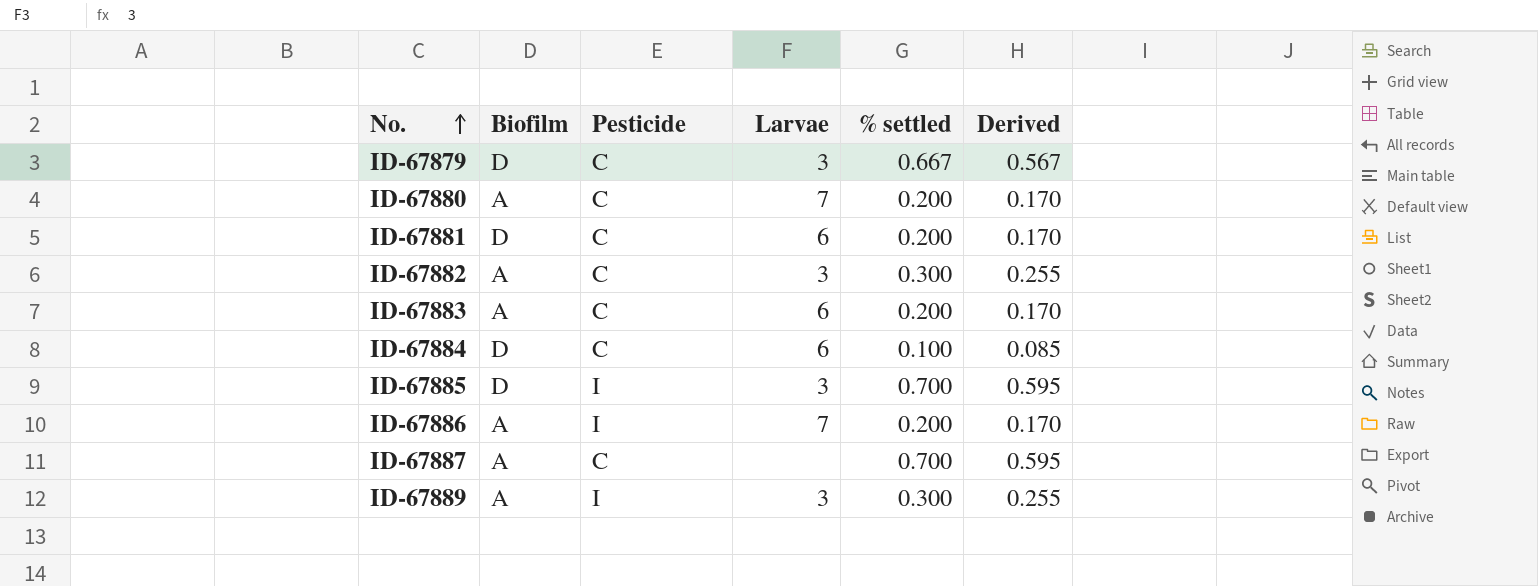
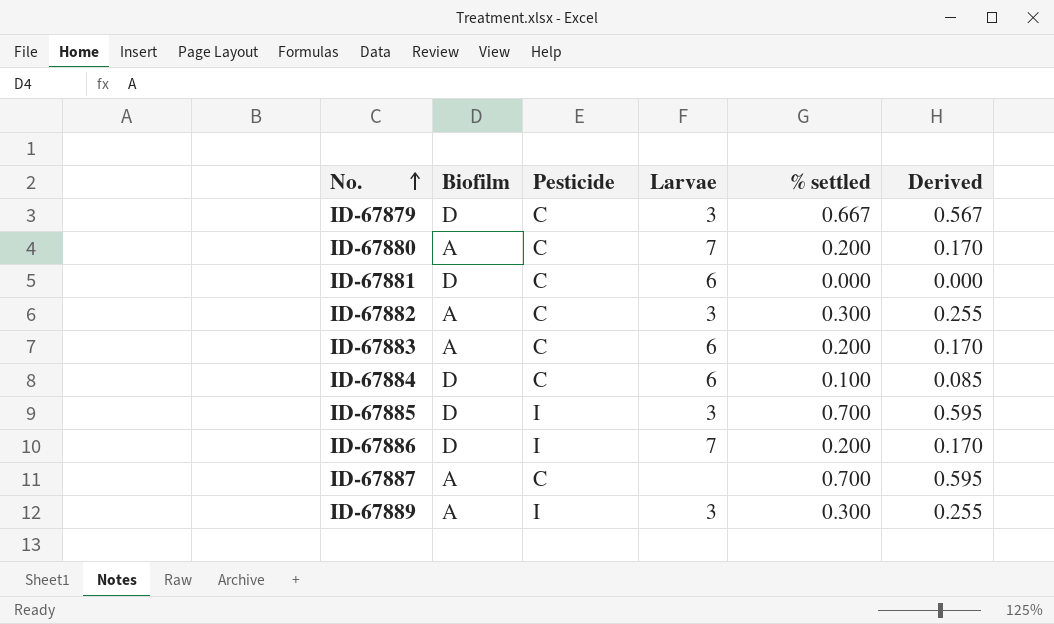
ID-67881 | % settled: 0.200 -> 0.000
ID-67881 | Derived: 0.170 -> 0.000
ID-67886 | Biofilm: A -> D

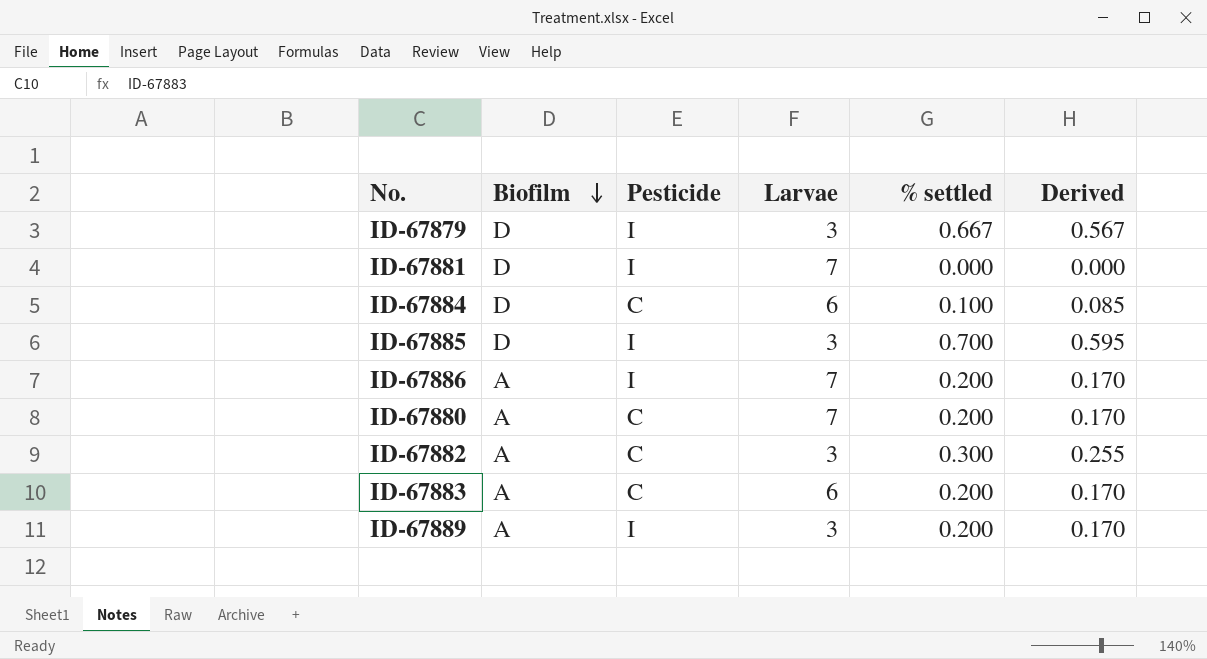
row order: No. ascending -> Biofilm descending
row ID-67887: A | C | none | 0.700 | 0.595 -> none
ID-67879 | Pesticide: C -> I
ID-67881 | Pesticide: C -> I
ID-67881 | Larvae: 6 -> 7
ID-67886 | Biofilm: D -> A
ID-67889 | % settled: 0.300 -> 0.200
ID-67889 | Derived: 0.255 -> 0.170

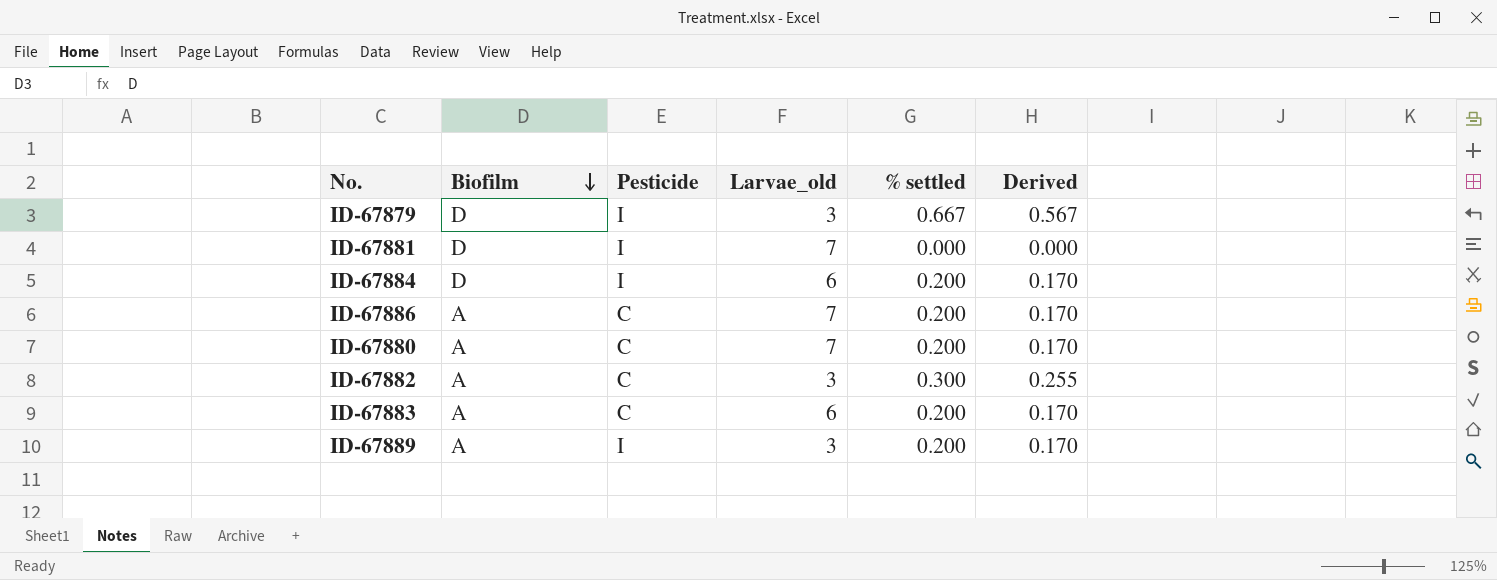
column name: Larvae -> Larvae_old
row ID-67885: D | I | 3 | 0.700 | 0.595 -> none
ID-67884 | Pesticide: C -> I
ID-67884 | % settled: 0.100 -> 0.200
ID-67884 | Derived: 0.085 -> 0.170
ID-67886 | Pesticide: I -> C

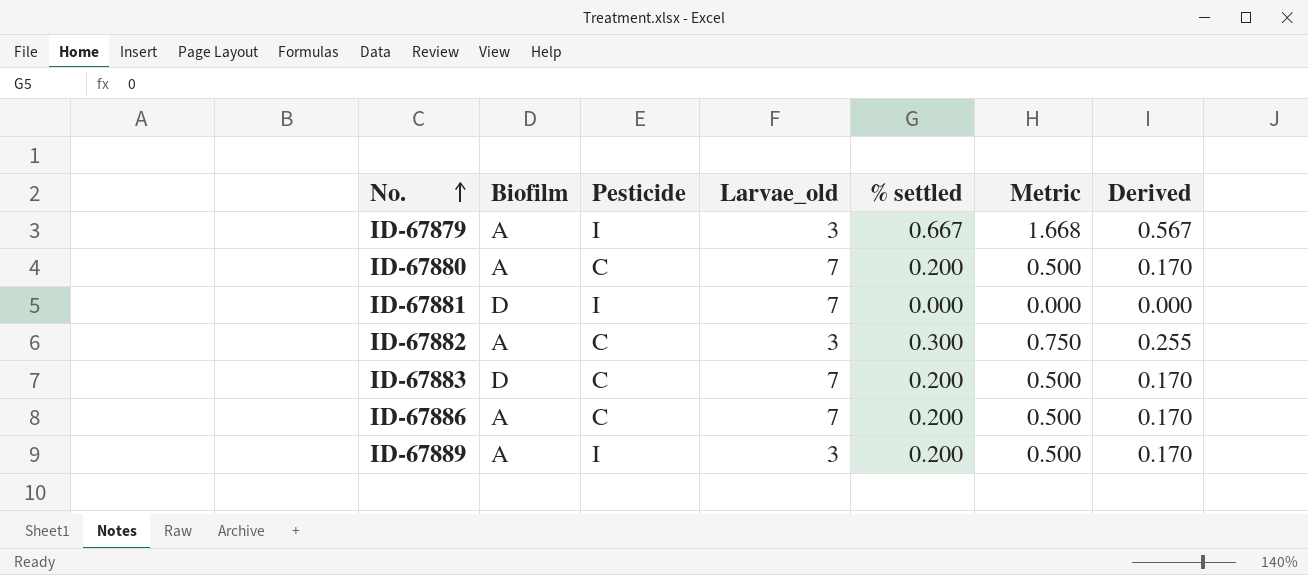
row order: Biofilm descending -> No. ascending
column Metric | formula: none -> [% settled] * 2.5
row ID-67884: D | I | 6 | 0.200 | 0.170 -> none
ID-67879 | Biofilm: D -> A
ID-67883 | Biofilm: A -> D
ID-67883 | Larvae_old: 6 -> 7

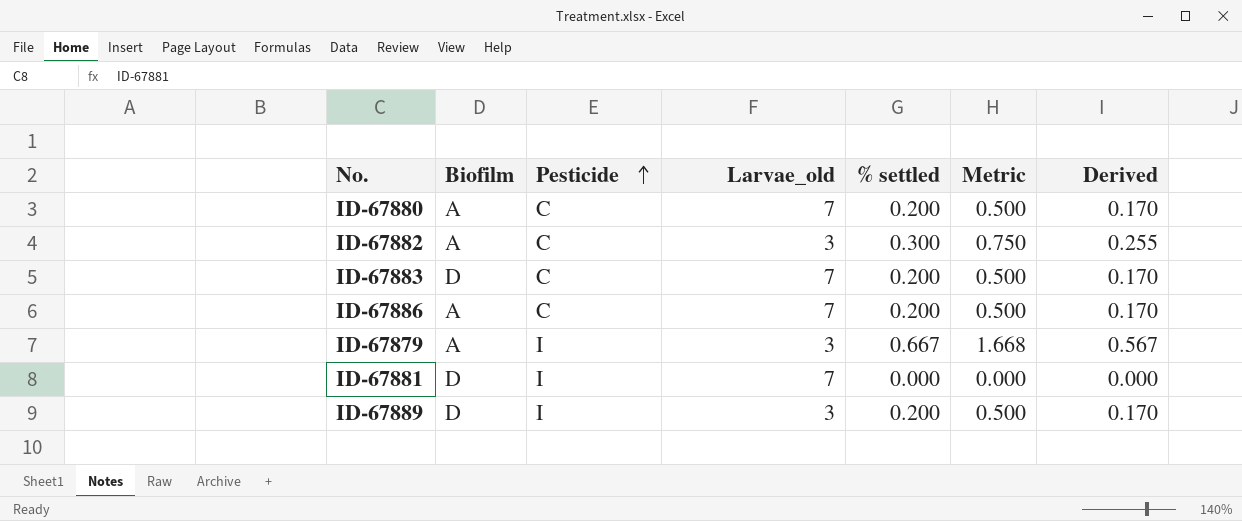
row order: No. ascending -> Pesticide ascending
ID-67889 | Biofilm: A -> D

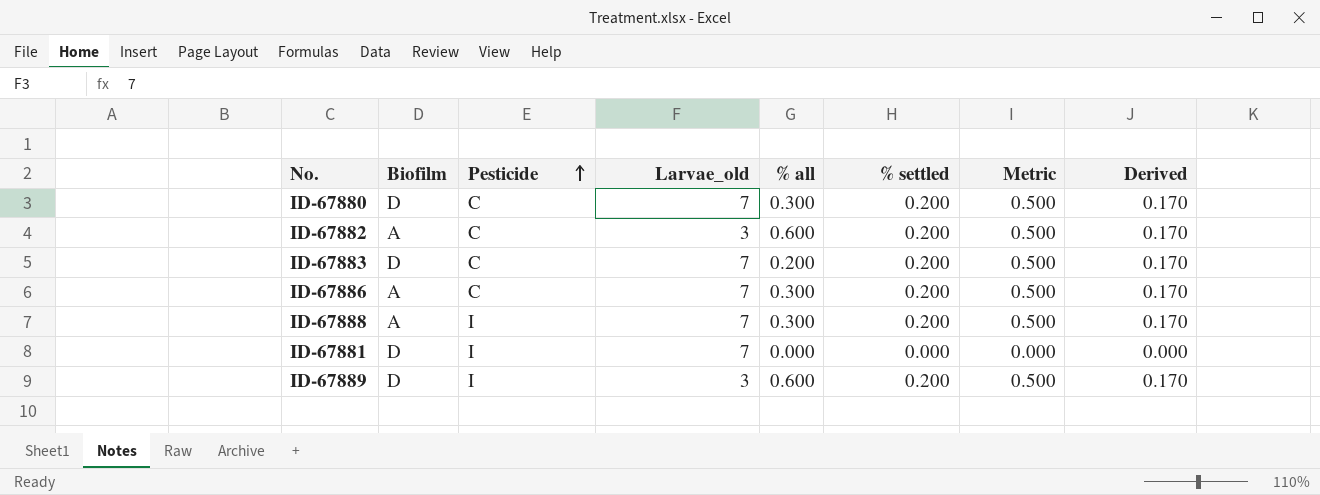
column % all | position: none -> 5
row ID-67879: A | I | 3 | 0.667 | 1.668 | 0.567 -> none
ID-67880 | Biofilm: A -> D
ID-67882 | % settled: 0.300 -> 0.200
ID-67882 | Metric: 0.750 -> 0.500
ID-67882 | Derived: 0.255 -> 0.170
row ID-67888: none -> A | I | 7 | 0.300 | 0.200 | 0.500 | 0.170

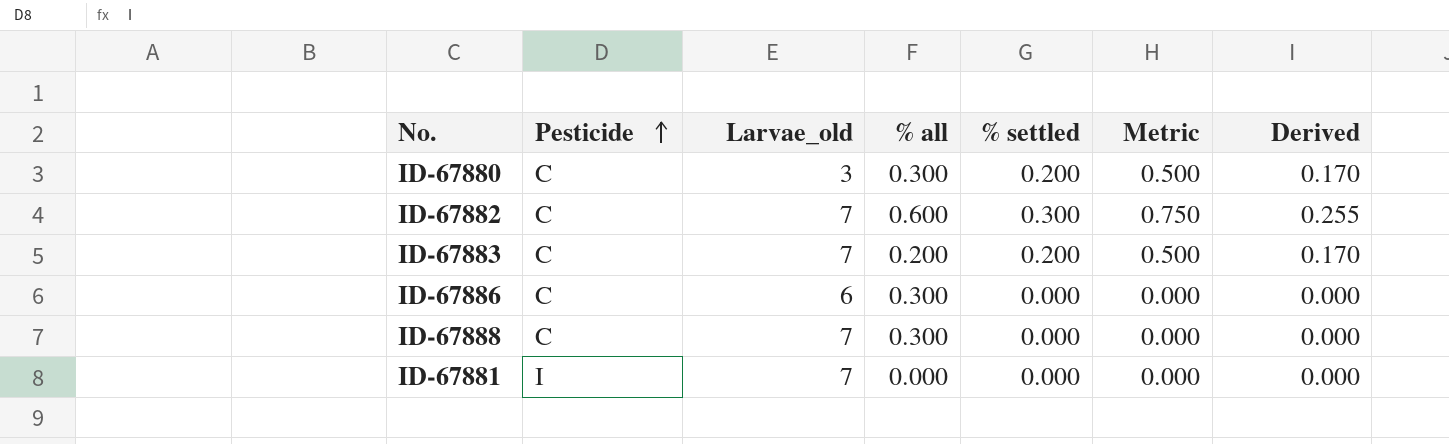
column Biofilm | position: 2 -> none
row ID-67889: D | I | 3 | 0.600 | 0.200 | 0.500 | 0.170 -> none
ID-67880 | Larvae_old: 7 -> 3
ID-67882 | Larvae_old: 3 -> 7
ID-67882 | % settled: 0.200 -> 0.300
ID-67882 | Metric: 0.500 -> 0.750
ID-67882 | Derived: 0.170 -> 0.255
ID-67886 | Larvae_old: 7 -> 6
ID-67886 | % settled: 0.200 -> 0.000
ID-67886 | Metric: 0.500 -> 0.000
ID-67886 | Derived: 0.170 -> 0.000
ID-67888 | Pesticide: I -> C
ID-67888 | % settled: 0.200 -> 0.000
ID-67888 | Metric: 0.500 -> 0.000
ID-67888 | Derived: 0.170 -> 0.000

